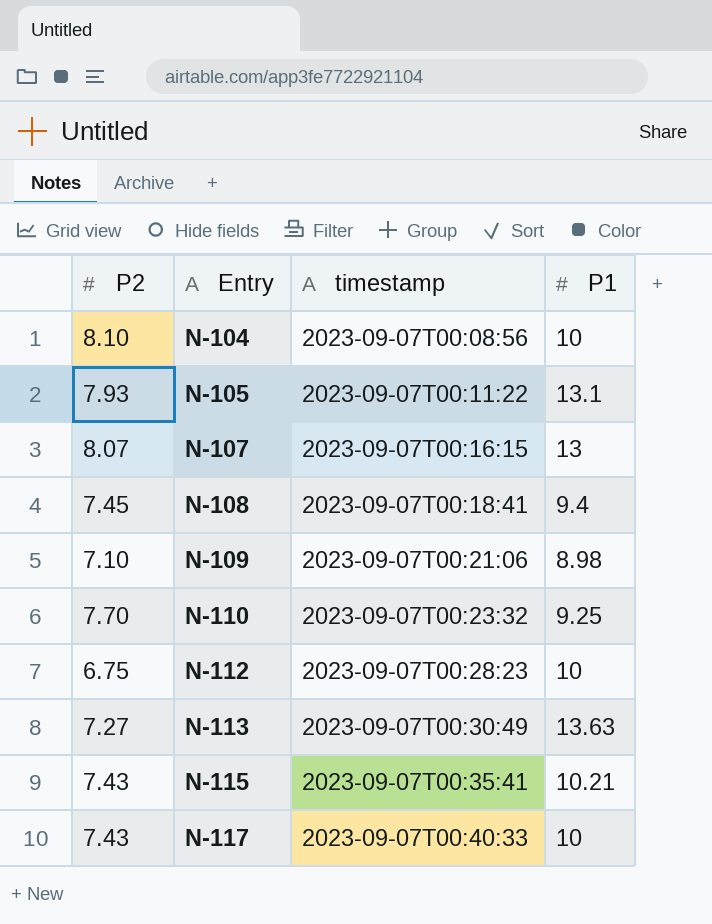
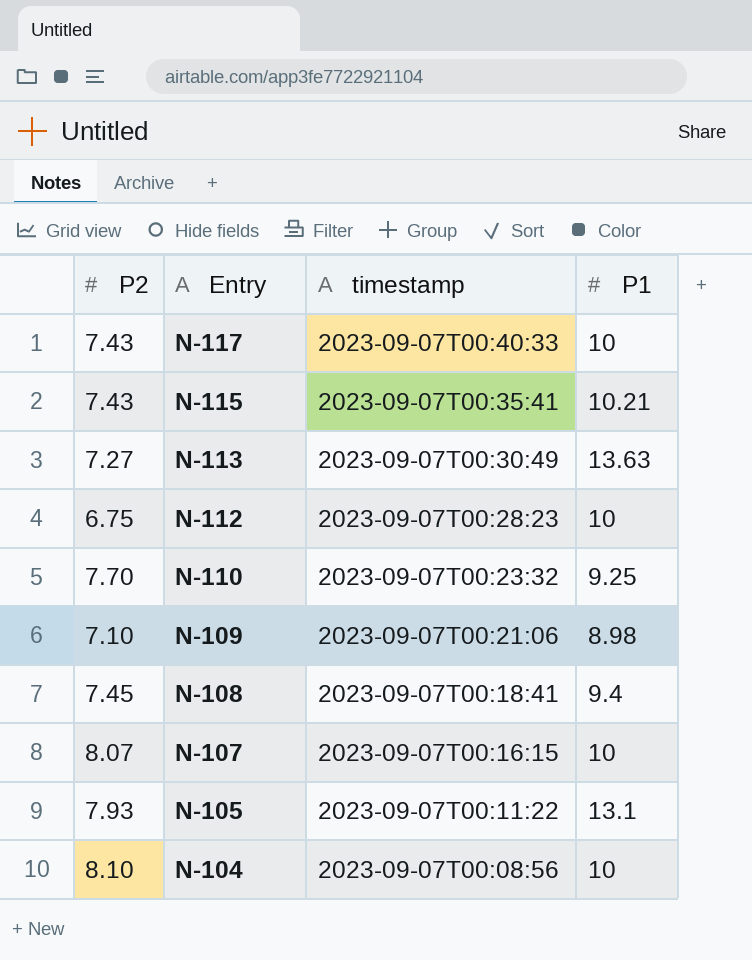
row order: Entry ascending -> Entry descending
N-107 | P1: 13 -> 10

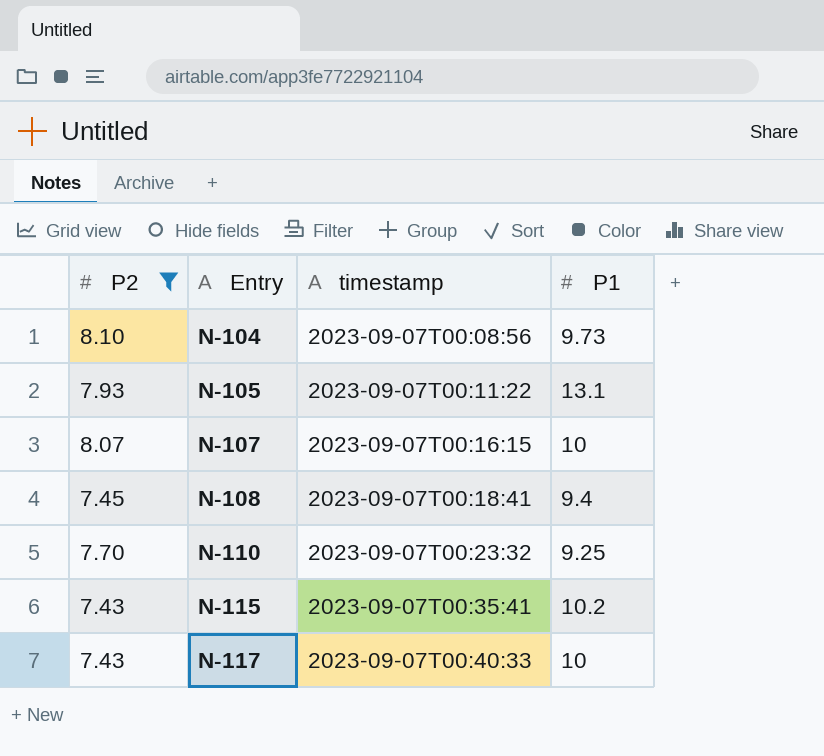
filter: none -> P2 >= 7.43
row order: Entry descending -> Entry ascending
N-104 | P1: 10 -> 9.73
N-115 | P1: 10.21 -> 10.2

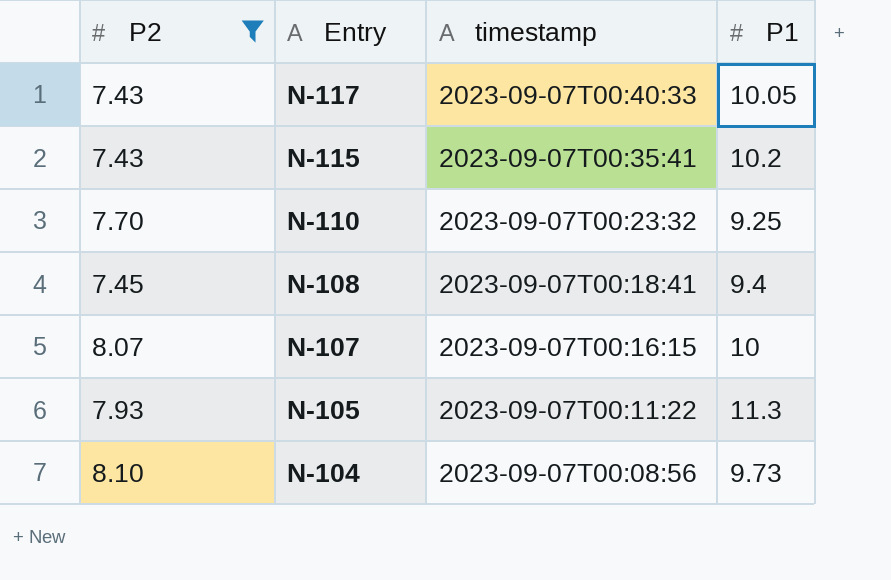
row order: Entry ascending -> Entry descending
N-117 | P1: 10 -> 10.05
N-105 | P1: 13.1 -> 11.3

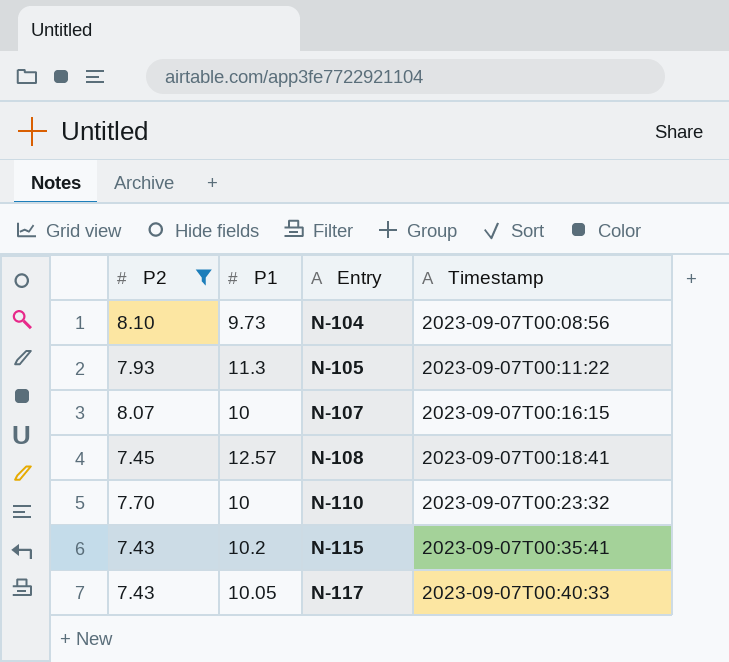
row order: Entry descending -> Entry ascending
column P1 | position: 4 -> 2
column name: timestamp -> Timestamp
N-108 | P1: 9.4 -> 12.57
N-110 | P1: 9.25 -> 10

